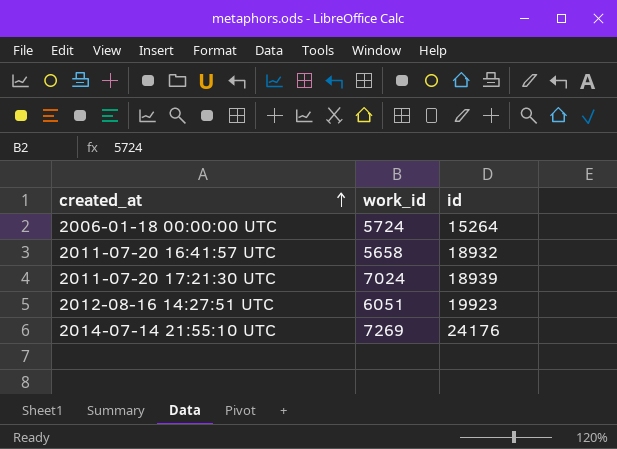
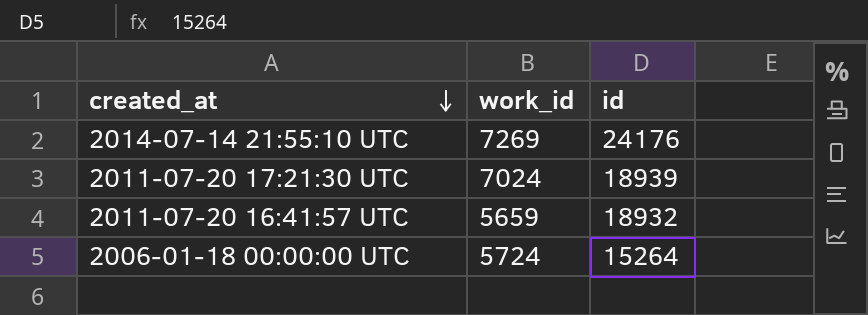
row order: created_at ascending -> created_at descending
row 2012-08-16 14:27:51 UTC: 6051 | 19923 -> none
2011-07-20 16:41:57 UTC | work_id: 5658 -> 5659

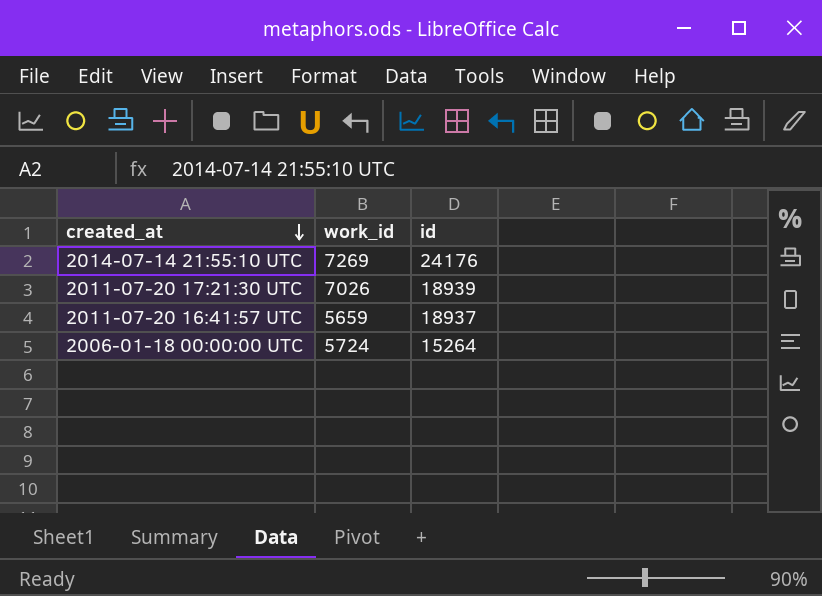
2011-07-20 17:21:30 UTC | work_id: 7024 -> 7026
2011-07-20 16:41:57 UTC | id: 18932 -> 18937

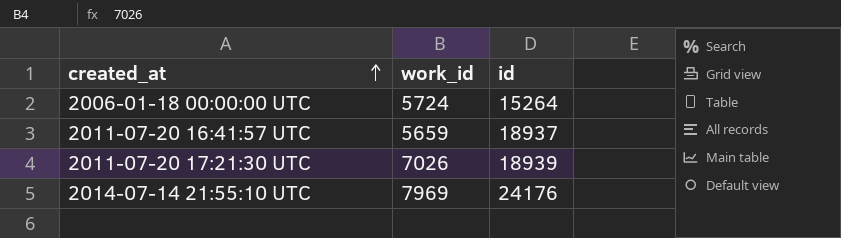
row order: created_at descending -> created_at ascending
2014-07-14 21:55:10 UTC | work_id: 7269 -> 7969

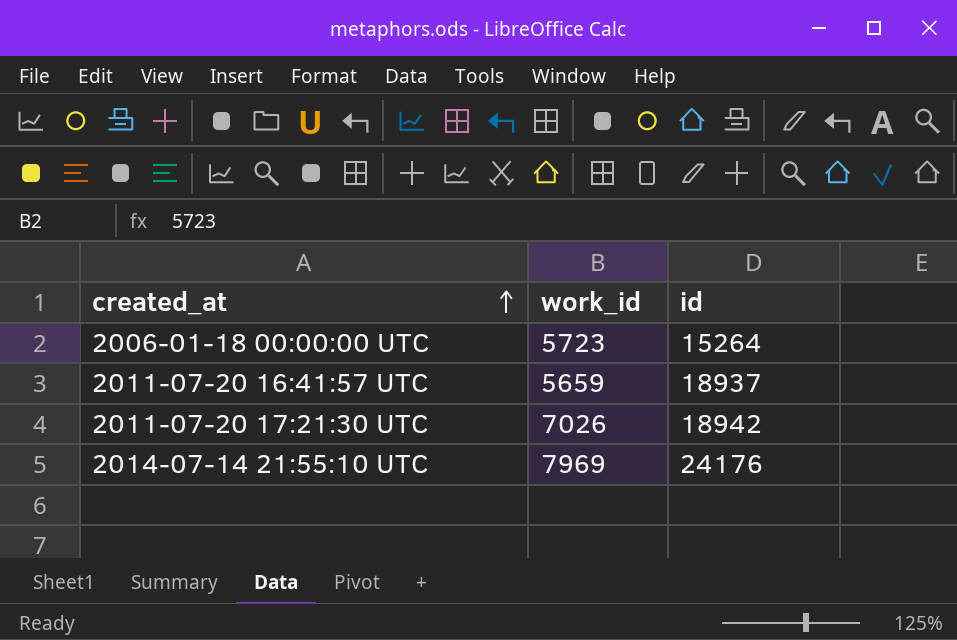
2006-01-18 00:00:00 UTC | work_id: 5724 -> 5723
2011-07-20 17:21:30 UTC | id: 18939 -> 18942

